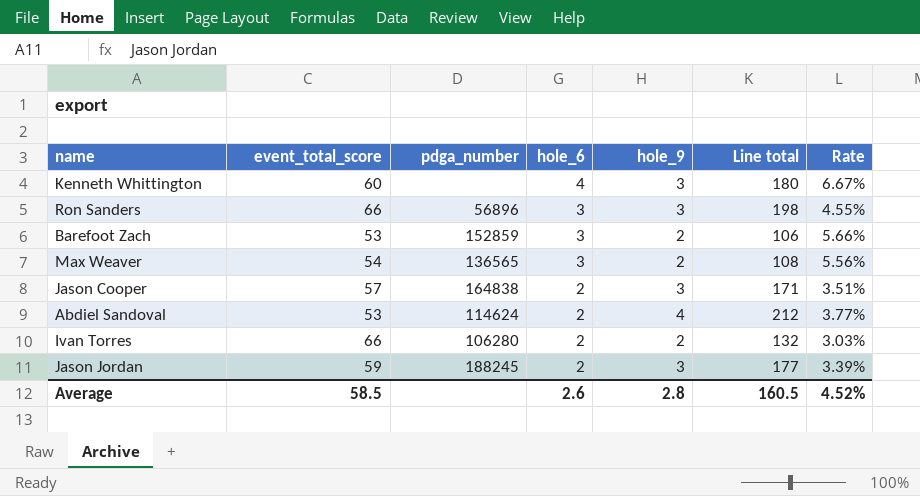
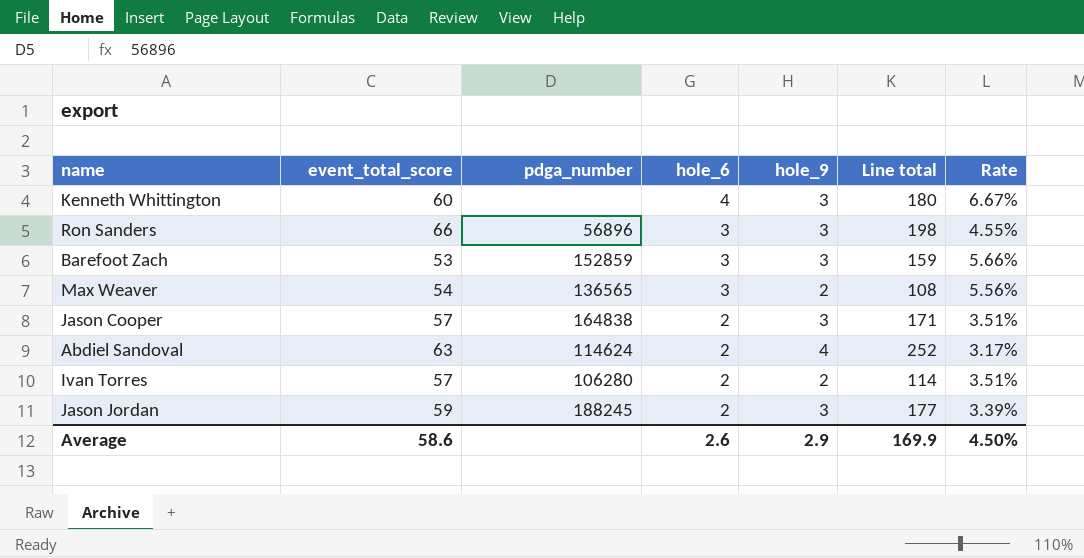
Barefoot Zach | hole_9: 2 -> 3
Barefoot Zach | Line total: 106 -> 159
Abdiel Sandoval | event_total_score: 53 -> 63
Abdiel Sandoval | Line total: 212 -> 252
Abdiel Sandoval | Rate: 3.77% -> 3.17%
Ivan Torres | event_total_score: 66 -> 57
Ivan Torres | Line total: 132 -> 114
Ivan Torres | Rate: 3.03% -> 3.51%
Average | event_total_score: 58.5 -> 58.6
Average | hole_9: 2.8 -> 2.9
Average | Line total: 160.5 -> 169.9
Average | Rate: 4.52% -> 4.50%

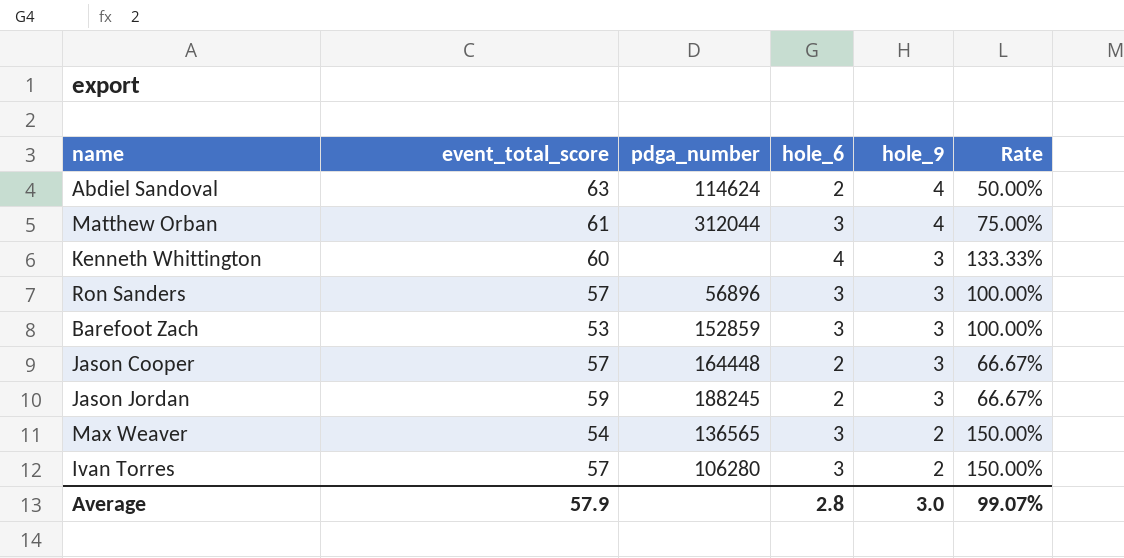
row order: hole_6 descending -> hole_9 descending
column Line total | formula: [event_total_score] * [hole_9] -> none
column Rate | formula: [hole_6] / [event_total_score] -> [hole_6] / [hole_9]
row Matthew Orban: none -> 61 | 312044 | 3 | 4 | 75.00%
Ron Sanders | event_total_score: 66 -> 57
Jason Cooper | pdga_number: 164838 -> 164448
Ivan Torres | hole_6: 2 -> 3
Average | event_total_score: 58.6 -> 57.9
Average | hole_6: 2.6 -> 2.8
Average | hole_9: 2.9 -> 3.0
Average | Rate: 4.50% -> 99.07%

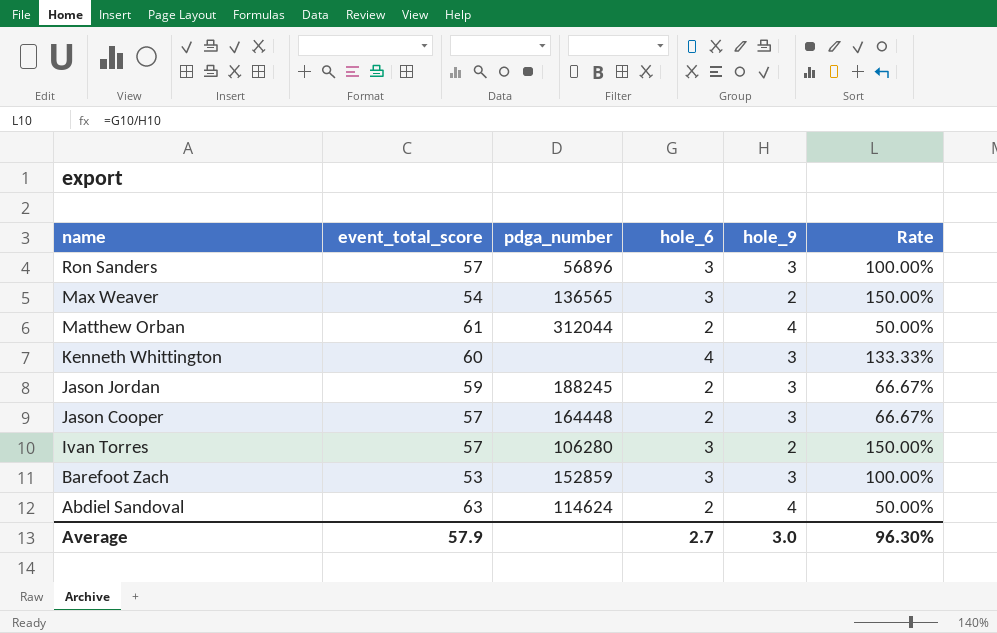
row order: hole_9 descending -> name descending
Matthew Orban | hole_6: 3 -> 2
Matthew Orban | Rate: 75.00% -> 50.00%
Average | hole_6: 2.8 -> 2.7
Average | Rate: 99.07% -> 96.30%

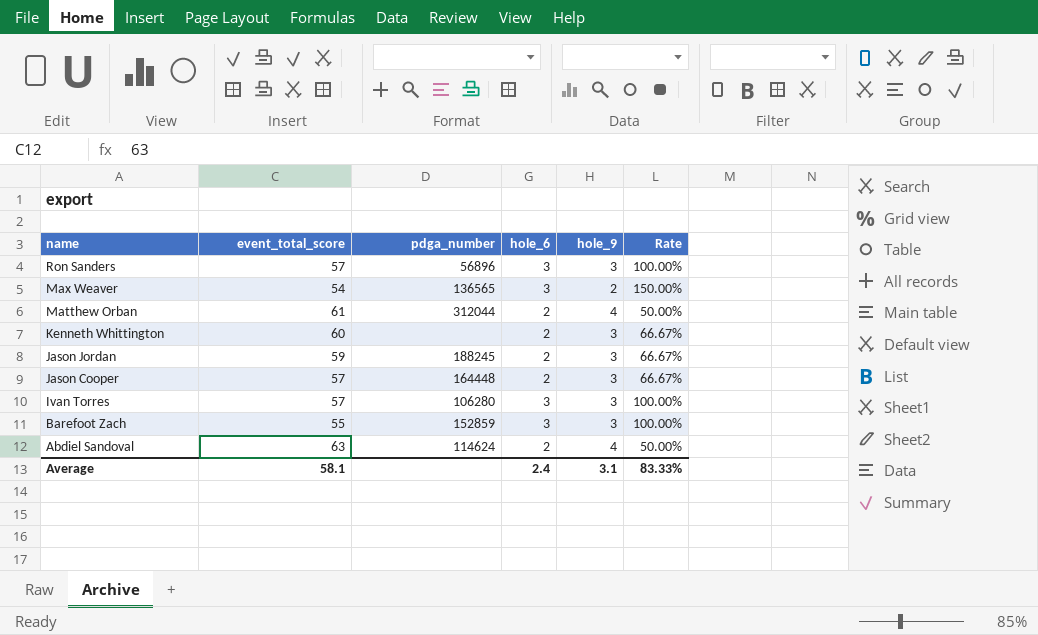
Kenneth Whittington | hole_6: 4 -> 2
Kenneth Whittington | Rate: 133.33% -> 66.67%
Ivan Torres | hole_9: 2 -> 3
Ivan Torres | Rate: 150.00% -> 100.00%
Barefoot Zach | event_total_score: 53 -> 55
Average | event_total_score: 57.9 -> 58.1
Average | hole_6: 2.7 -> 2.4
Average | hole_9: 3.0 -> 3.1
Average | Rate: 96.30% -> 83.33%

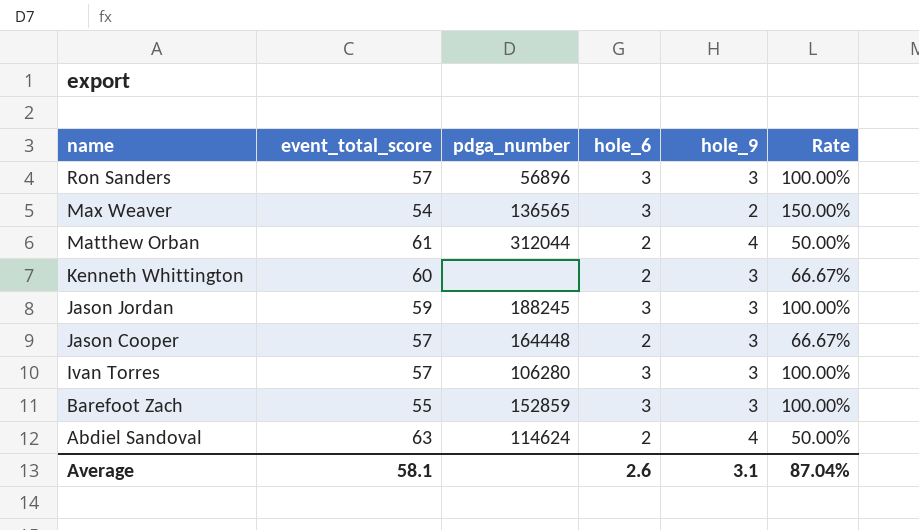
Jason Jordan | hole_6: 2 -> 3
Jason Jordan | Rate: 66.67% -> 100.00%
Average | hole_6: 2.4 -> 2.6
Average | Rate: 83.33% -> 87.04%

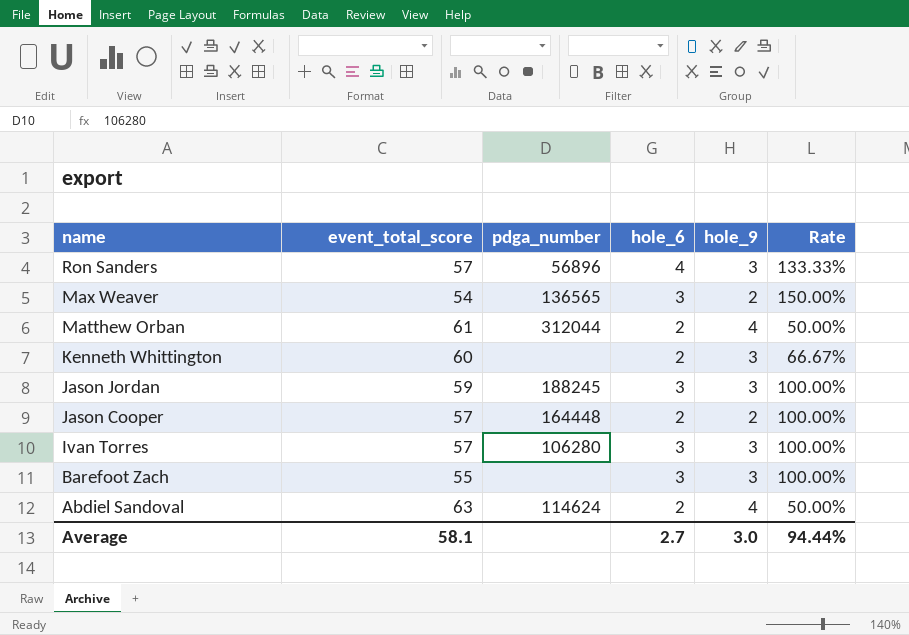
Ron Sanders | hole_6: 3 -> 4
Ron Sanders | Rate: 100.00% -> 133.33%
Jason Cooper | hole_9: 3 -> 2
Jason Cooper | Rate: 66.67% -> 100.00%
Barefoot Zach | pdga_number: 152859 -> none
Average | hole_6: 2.6 -> 2.7
Average | hole_9: 3.1 -> 3.0
Average | Rate: 87.04% -> 94.44%

